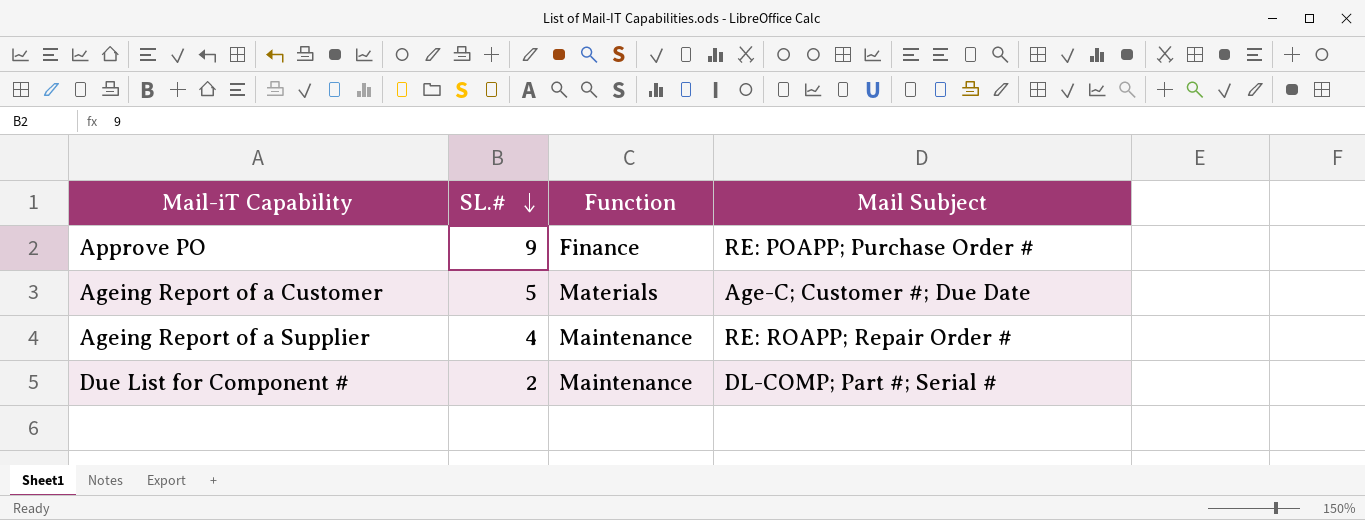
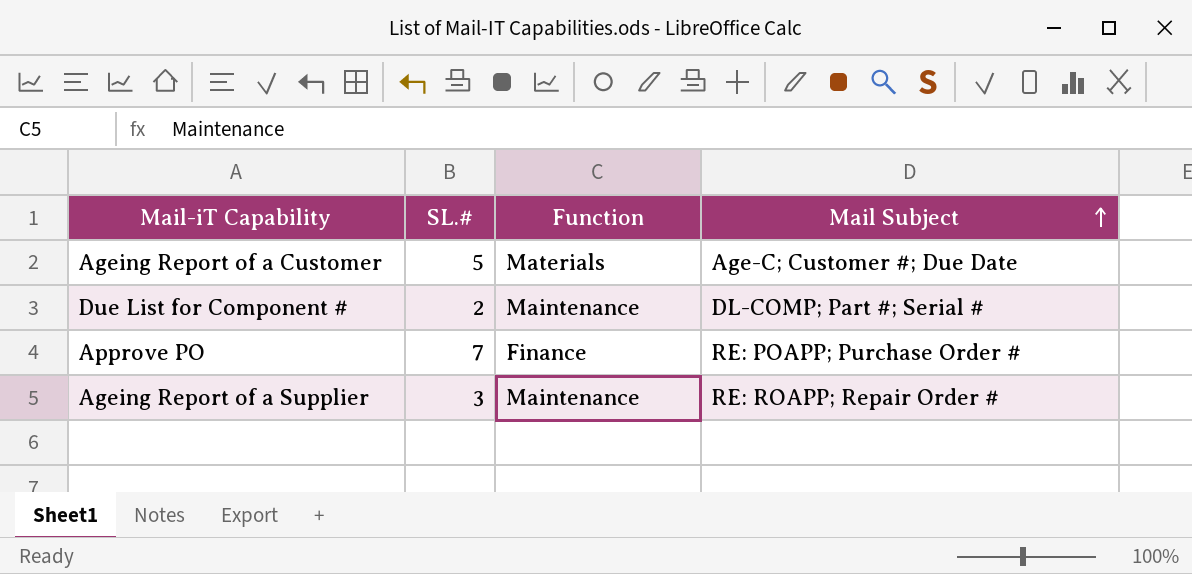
row order: SL.# descending -> Mail Subject ascending
Approve PO | SL.#: 9 -> 7
Ageing Report of a Supplier | SL.#: 4 -> 3

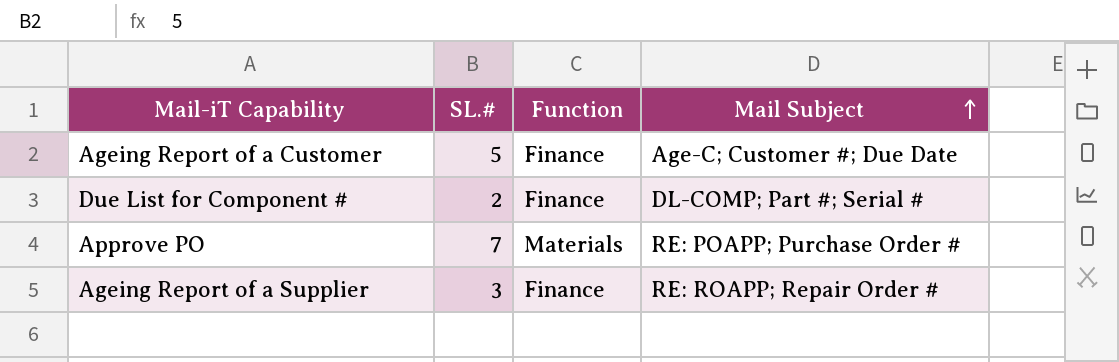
Ageing Report of a Customer | Function: Materials -> Finance
Due List for Component # | Function: Maintenance -> Finance
Approve PO | Function: Finance -> Materials
Ageing Report of a Supplier | Function: Maintenance -> Finance

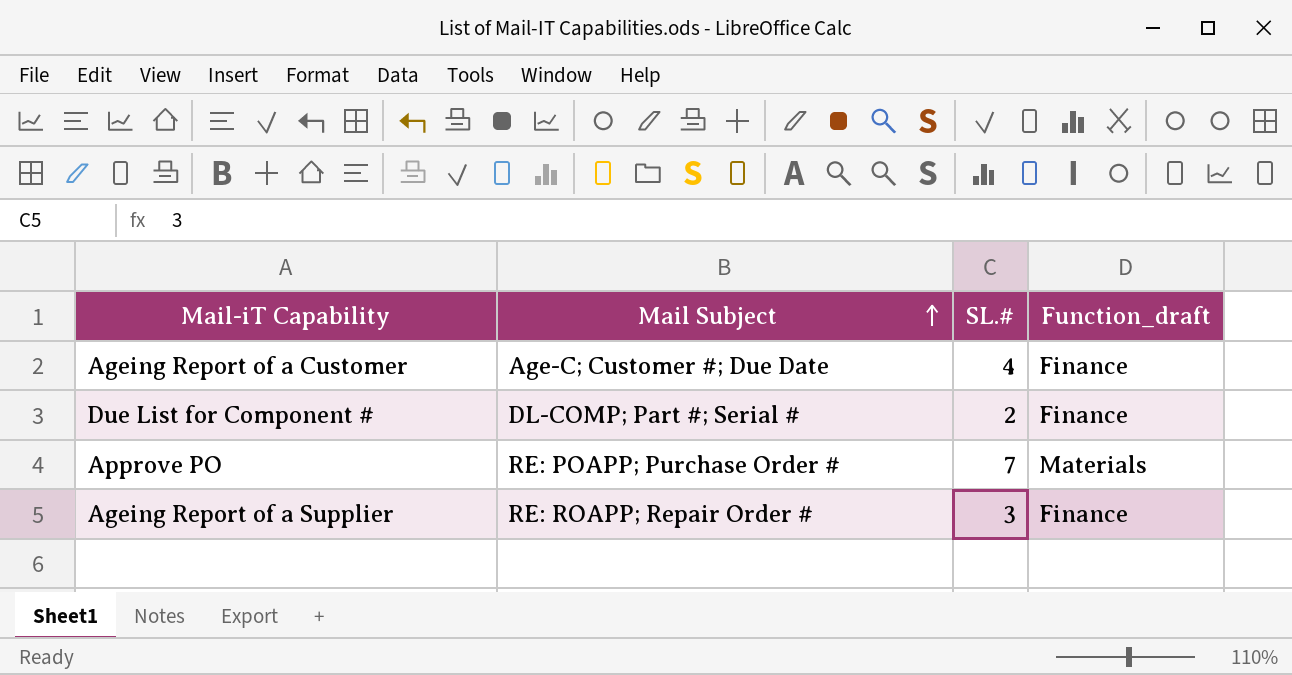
column Mail Subject | position: 4 -> 2
column name: Function -> Function_draft
Ageing Report of a Customer | SL.#: 5 -> 4

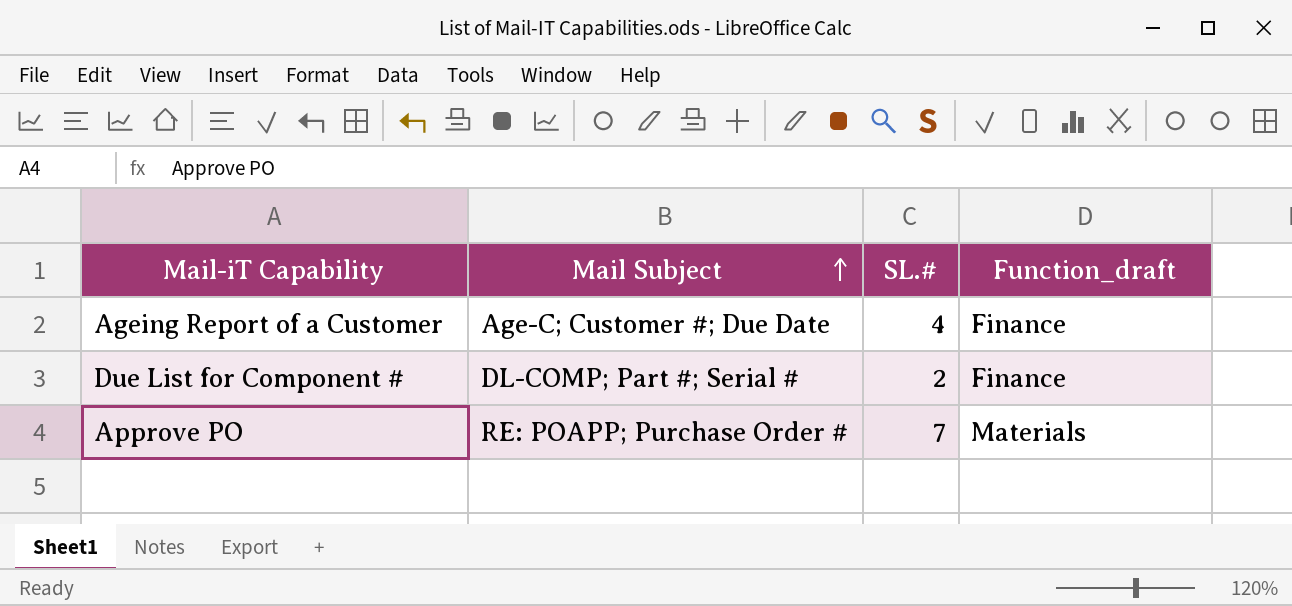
row Ageing Report of a Supplier: RE: ROAPP; Repair Order # | 3 | Finance -> none

